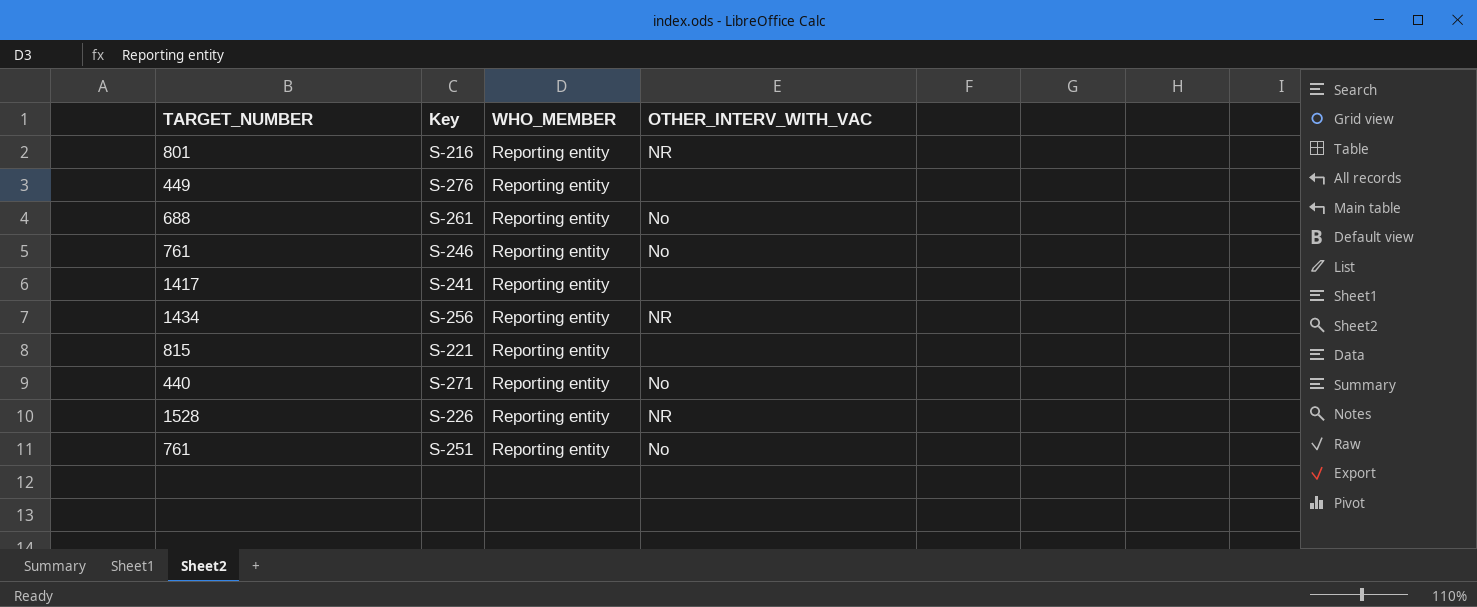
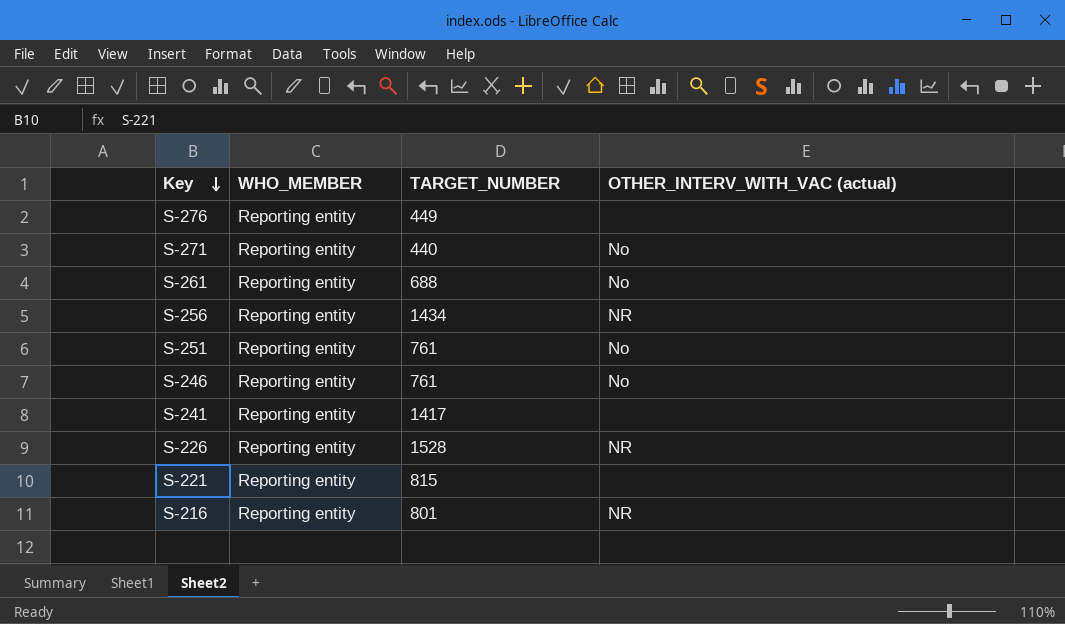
row order: none -> Key descending
column TARGET_NUMBER | position: 1 -> 3
column name: OTHER_INTERV_WITH_VAC -> OTHER_INTERV_WITH_VAC (actual)

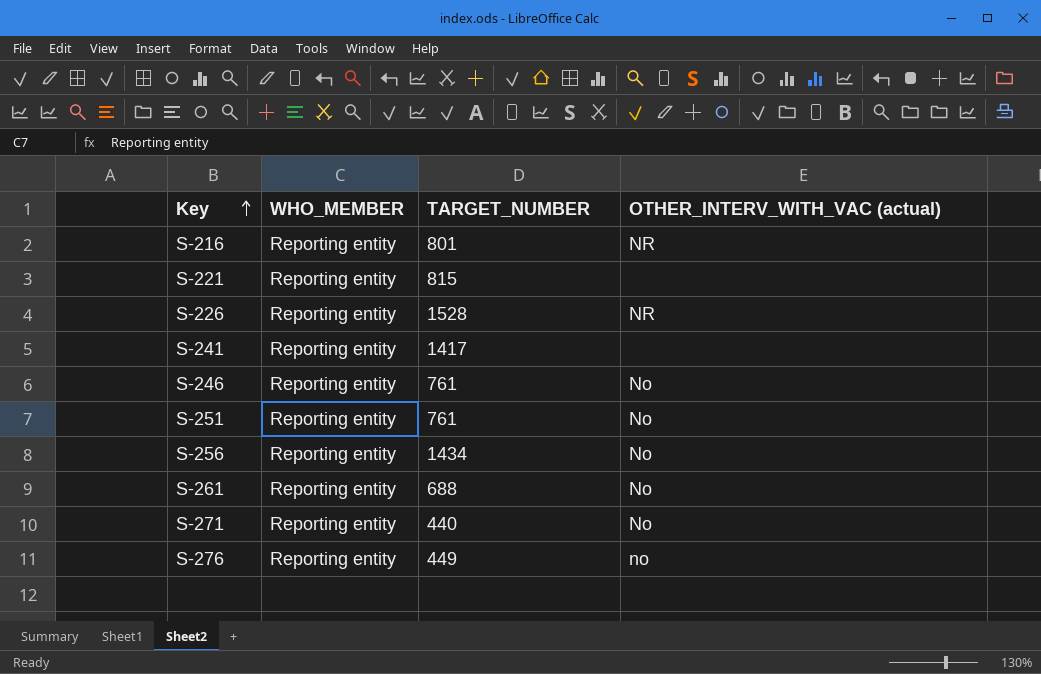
row order: Key descending -> Key ascending
S-256 | OTHER_INTERV_WITH_VAC (actual): NR -> No
S-276 | OTHER_INTERV_WITH_VAC (actual): none -> no

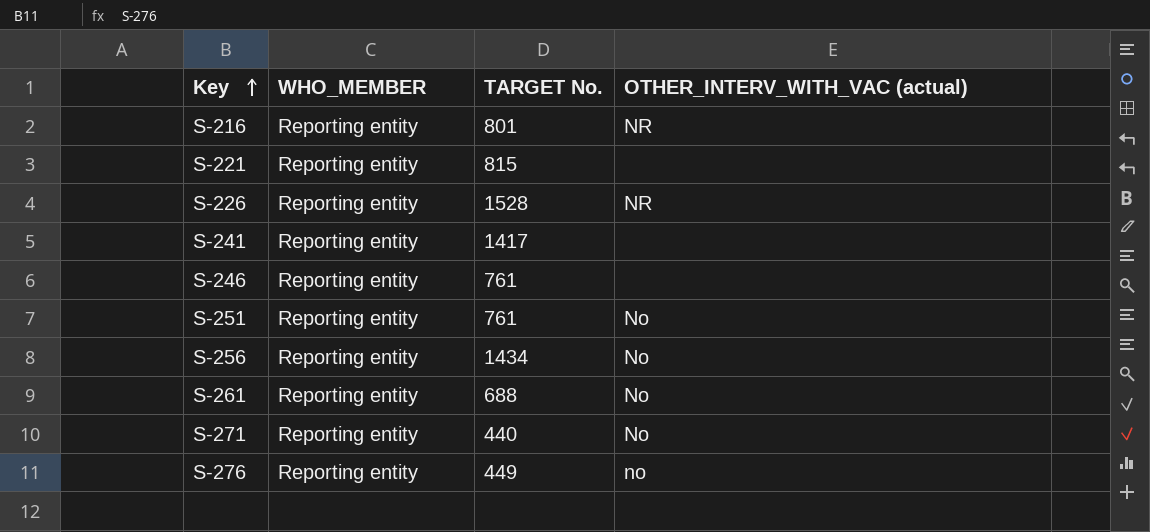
column name: TARGET_NUMBER -> TARGET No.
S-246 | OTHER_INTERV_WITH_VAC (actual): No -> none

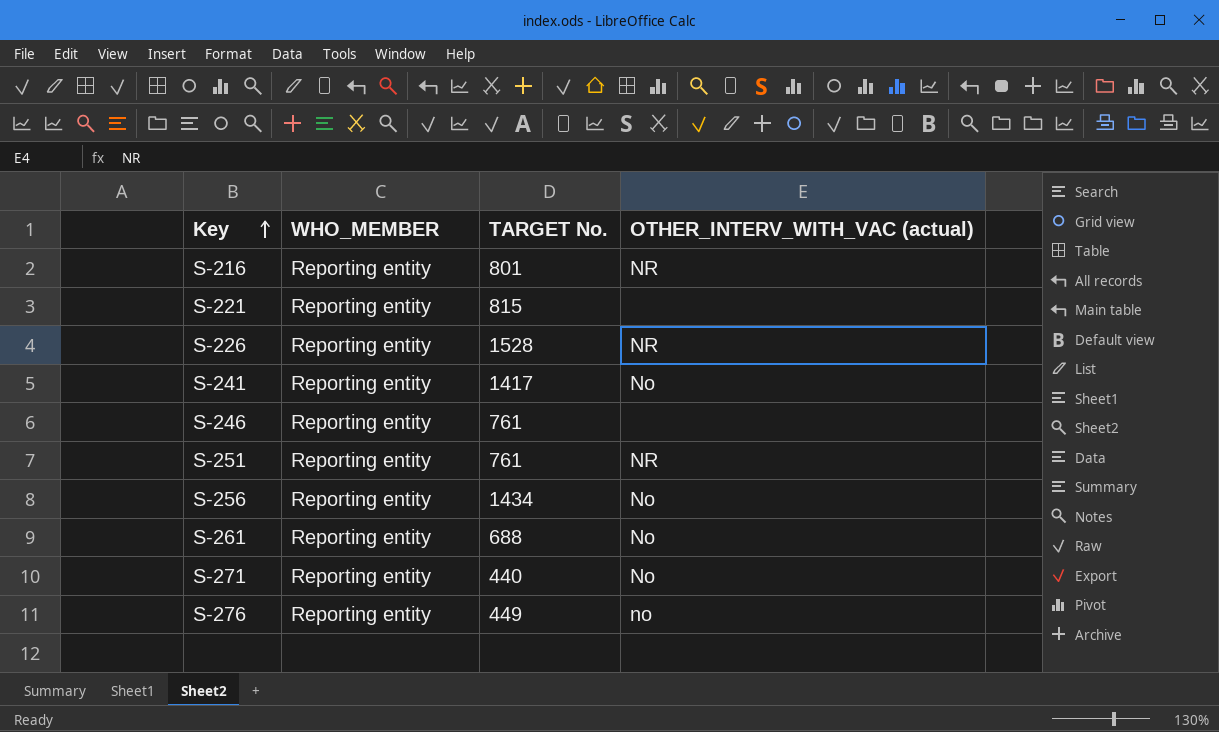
S-241 | OTHER_INTERV_WITH_VAC (actual): none -> No
S-251 | OTHER_INTERV_WITH_VAC (actual): No -> NR

